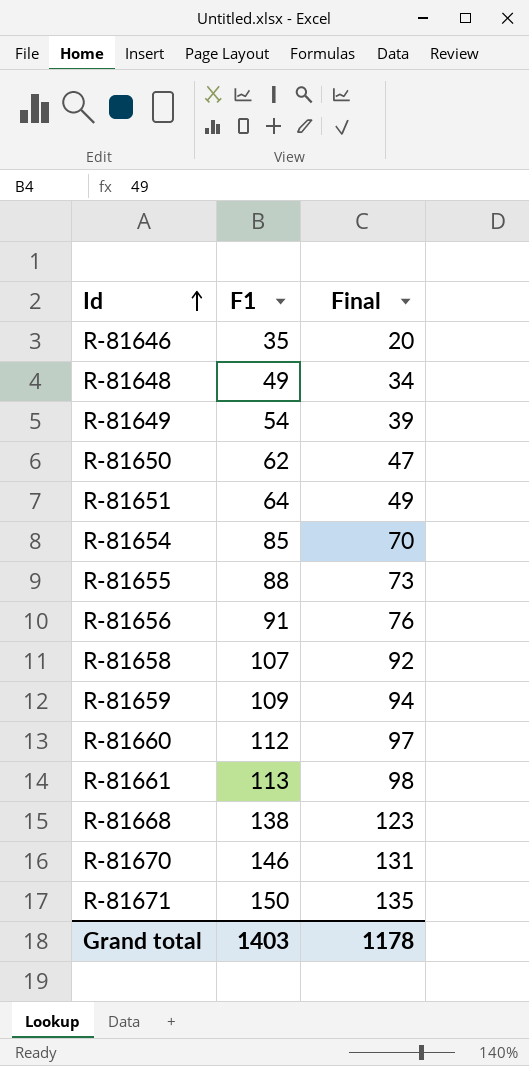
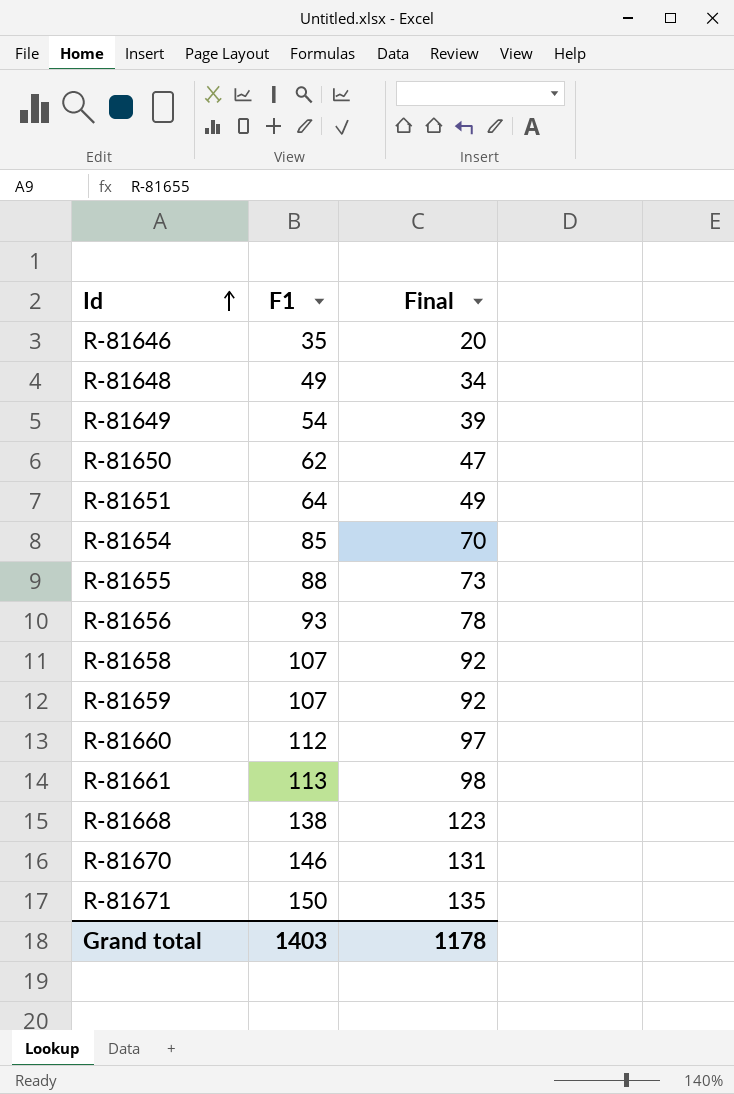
R-81656 | F1: 91 -> 93
R-81656 | Final: 76 -> 78
R-81659 | F1: 109 -> 107
R-81659 | Final: 94 -> 92

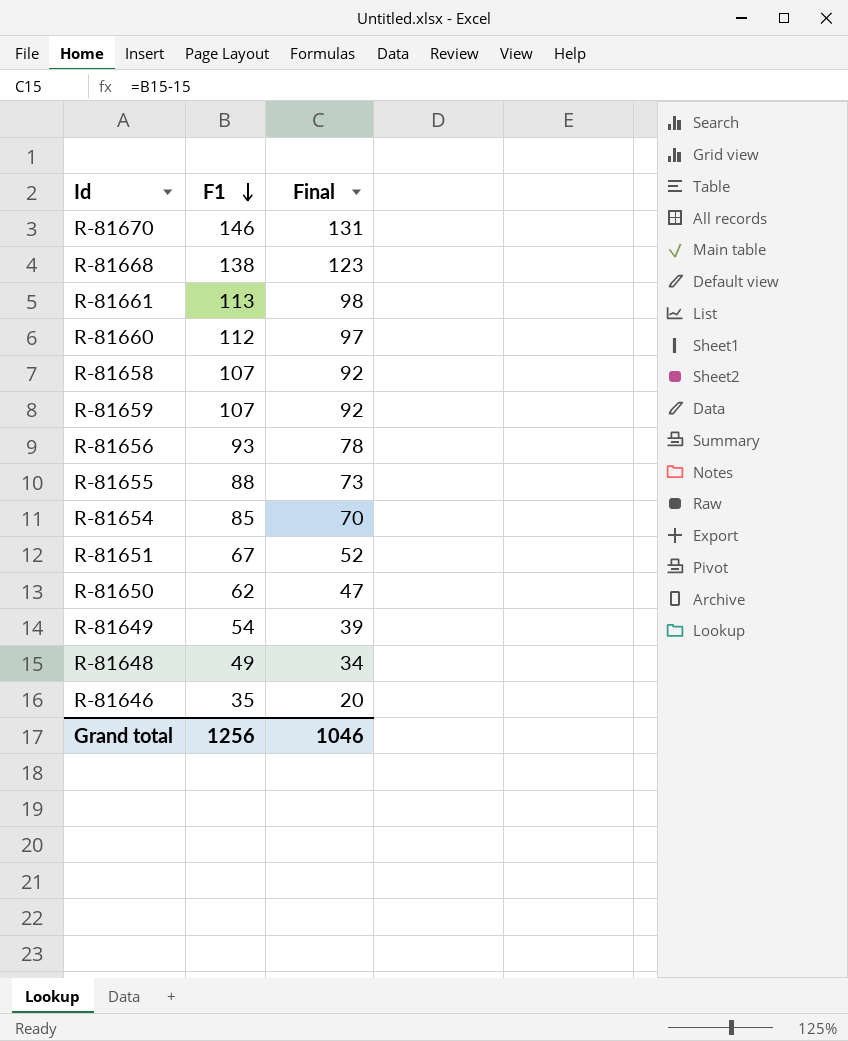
row order: Id ascending -> F1 descending
row R-81671: 150 | 135 -> none
R-81651 | F1: 64 -> 67
R-81651 | Final: 49 -> 52
Grand total | F1: 1403 -> 1256
Grand total | Final: 1178 -> 1046

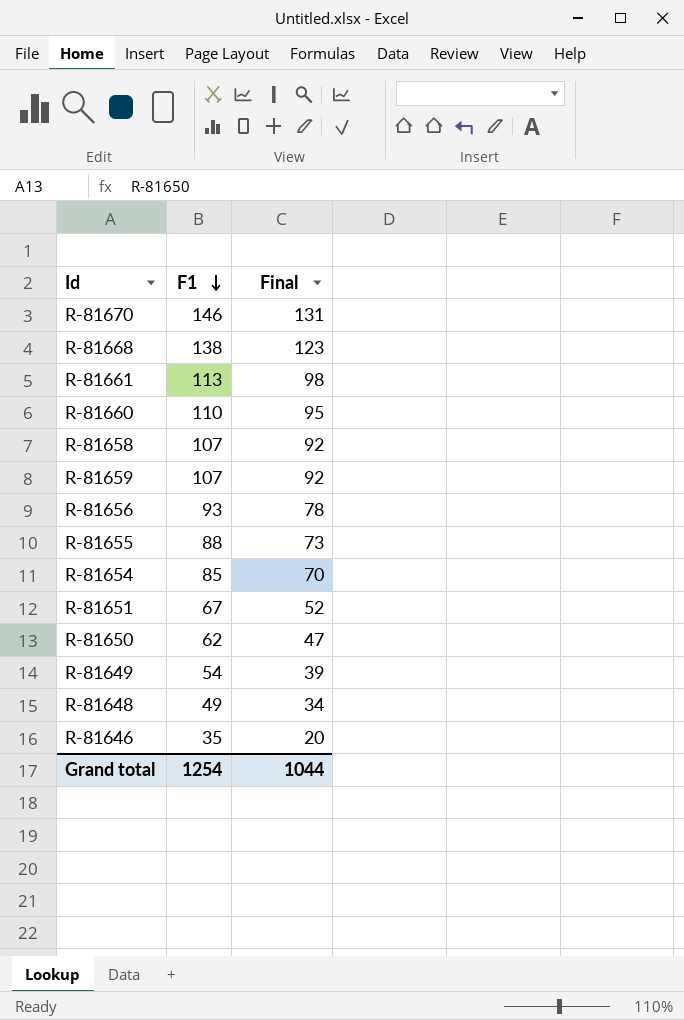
R-81660 | F1: 112 -> 110
R-81660 | Final: 97 -> 95
Grand total | F1: 1256 -> 1254
Grand total | Final: 1046 -> 1044

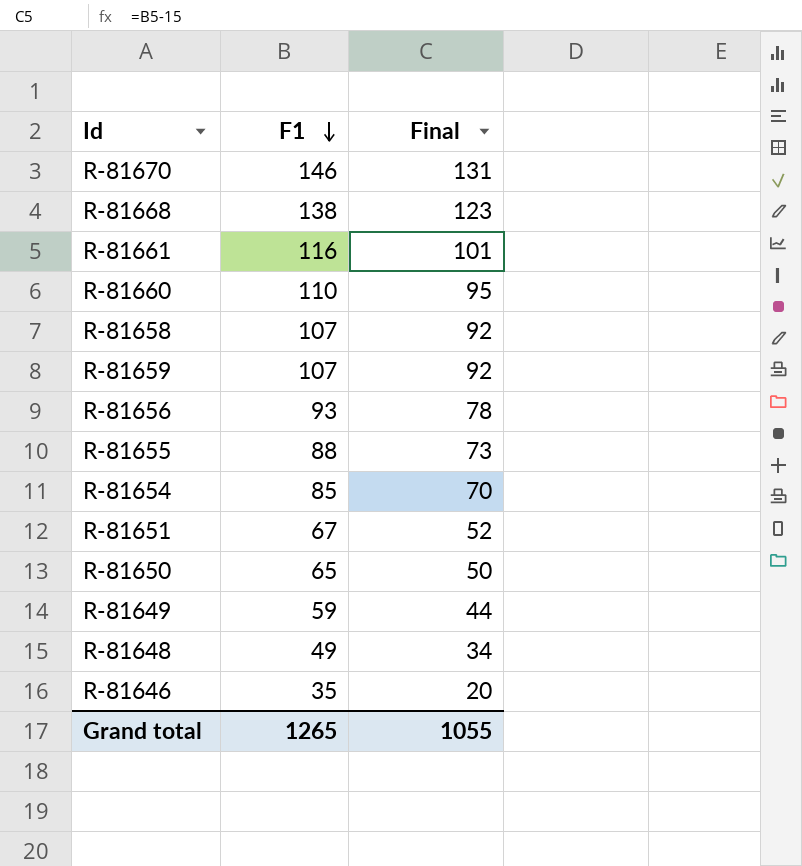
R-81661 | F1: 113 -> 116
R-81661 | Final: 98 -> 101
R-81650 | F1: 62 -> 65
R-81650 | Final: 47 -> 50
R-81649 | F1: 54 -> 59
R-81649 | Final: 39 -> 44
Grand total | F1: 1254 -> 1265
Grand total | Final: 1044 -> 1055

